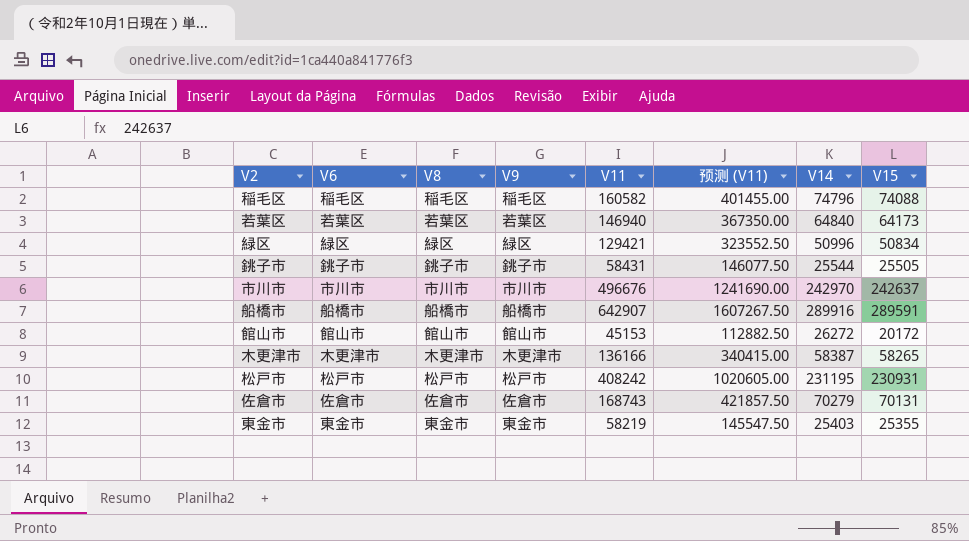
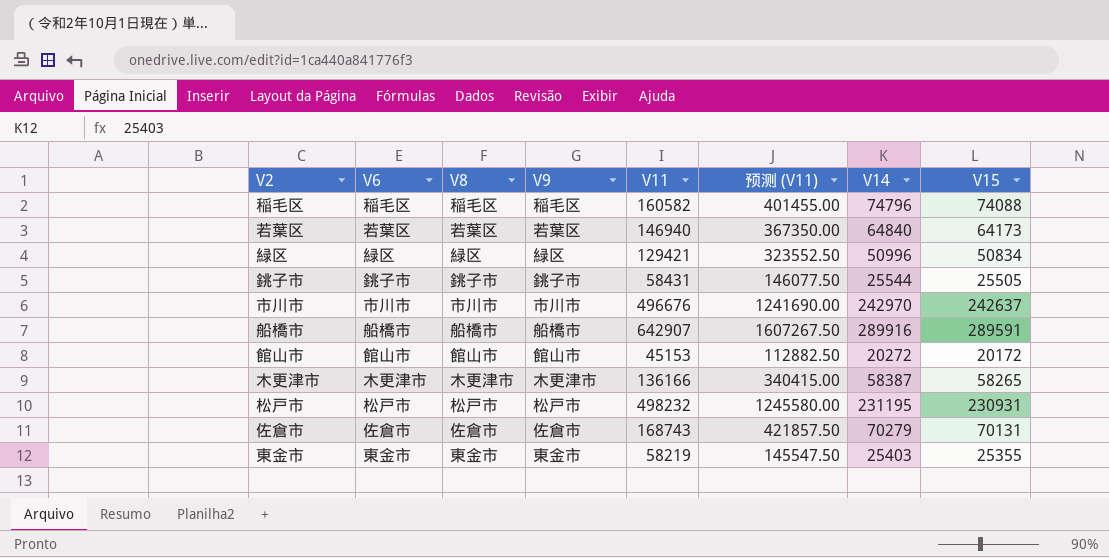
館山市 | V14: 26272 -> 20272
松戸市 | V11: 408242 -> 498232
松戸市 | 预测 (V11): 1020605.00 -> 1245580.00

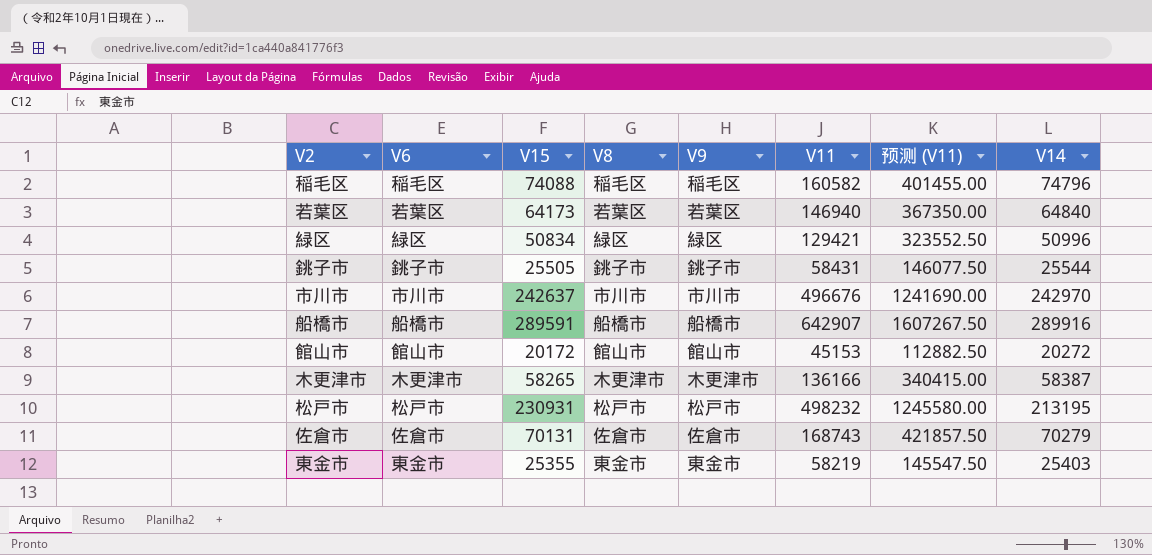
column V15 | position: 8 -> 3
松戸市 | V14: 231195 -> 213195

